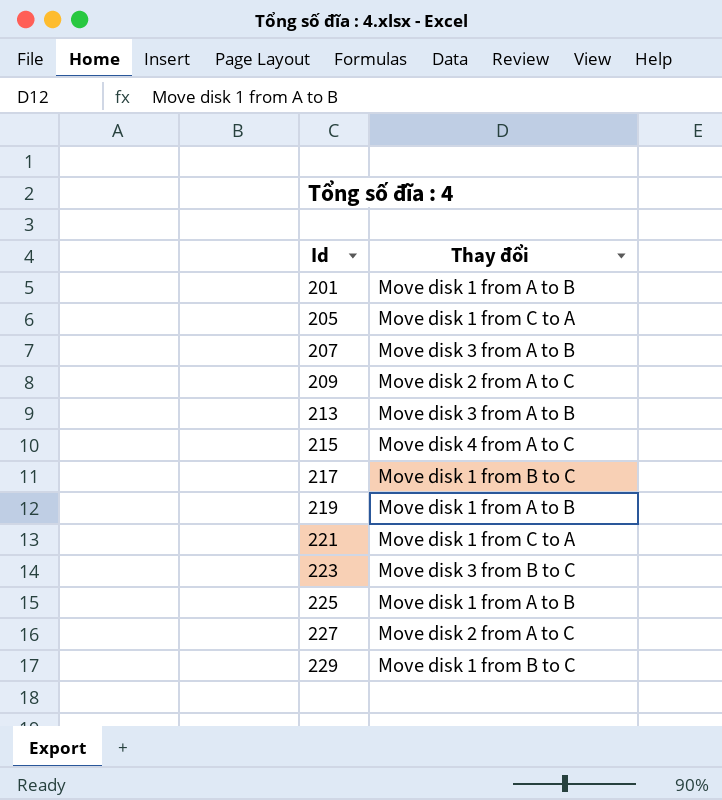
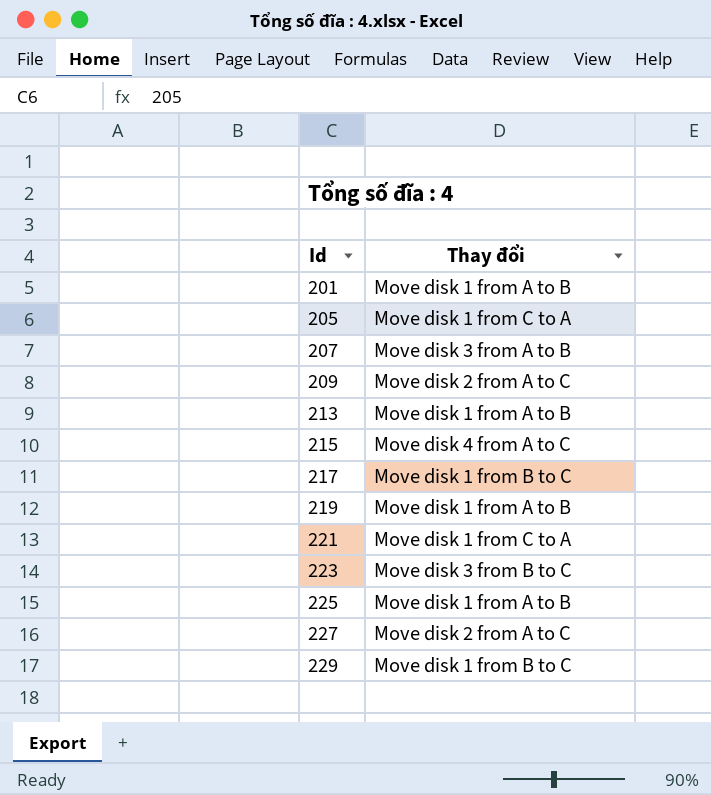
213 | Thay đổi: Move disk 3 from A to B -> Move disk 1 from A to B

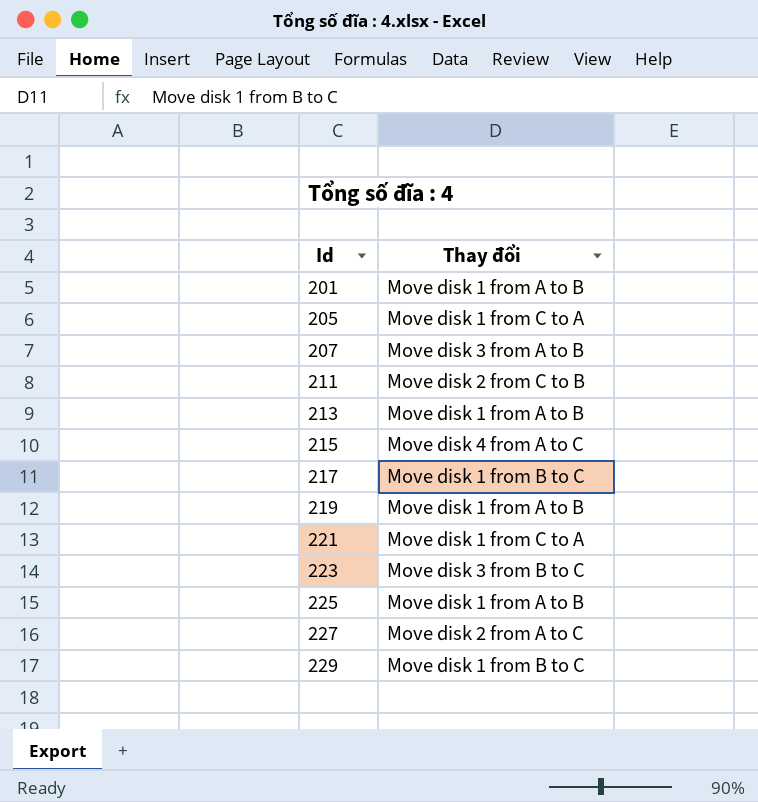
row 209: Move disk 2 from A to C -> none
row 211: none -> Move disk 2 from C to B

